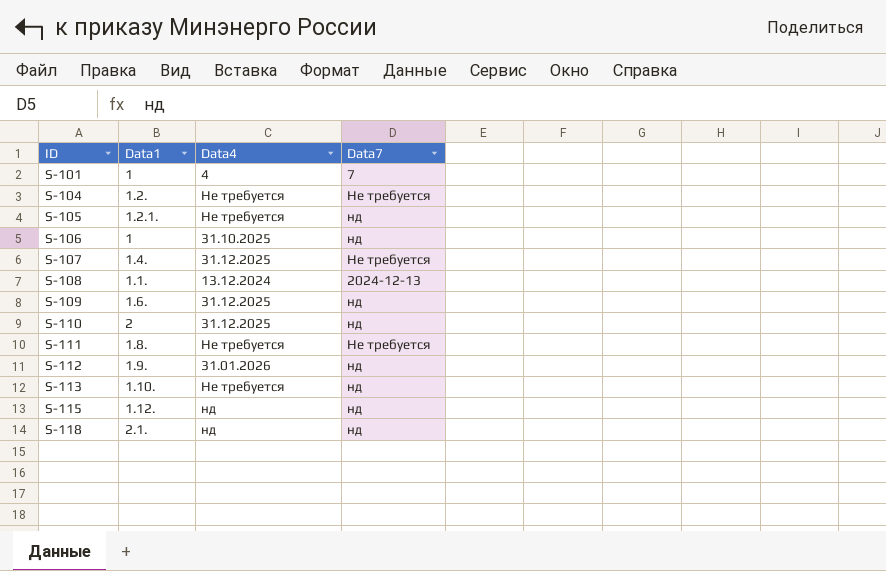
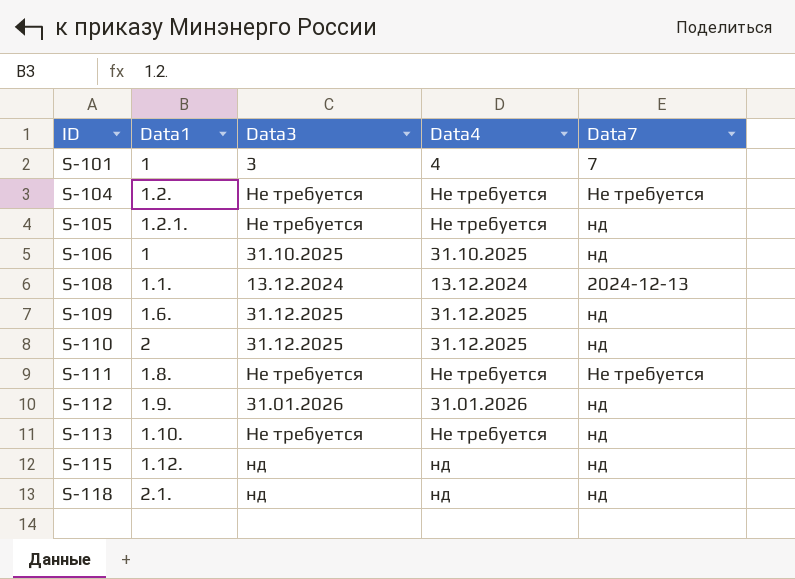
column Data3 | position: none -> 3
row S-107: 1.4. | 31.12.2025 | Не требуется -> none

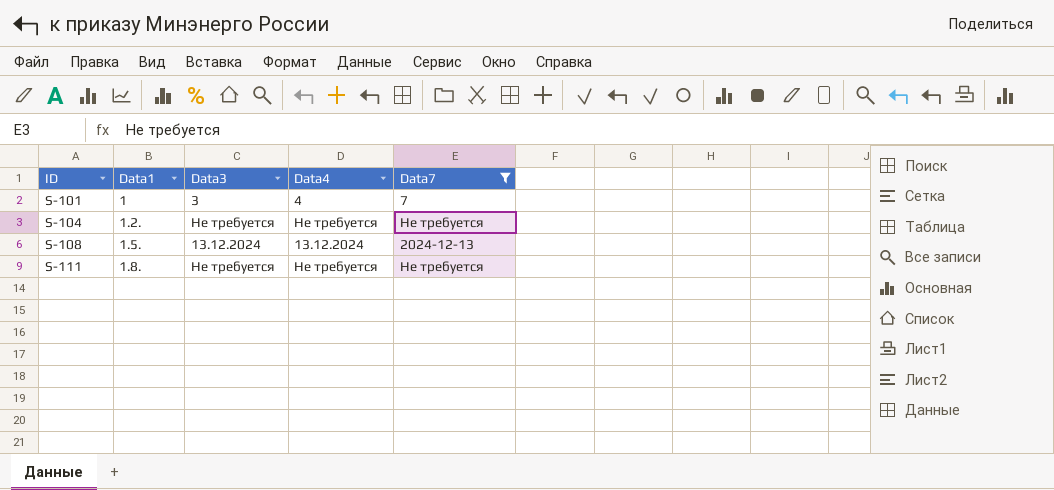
filter: none -> Data7 != нд
S-108 | Data1: 1.1. -> 1.5.

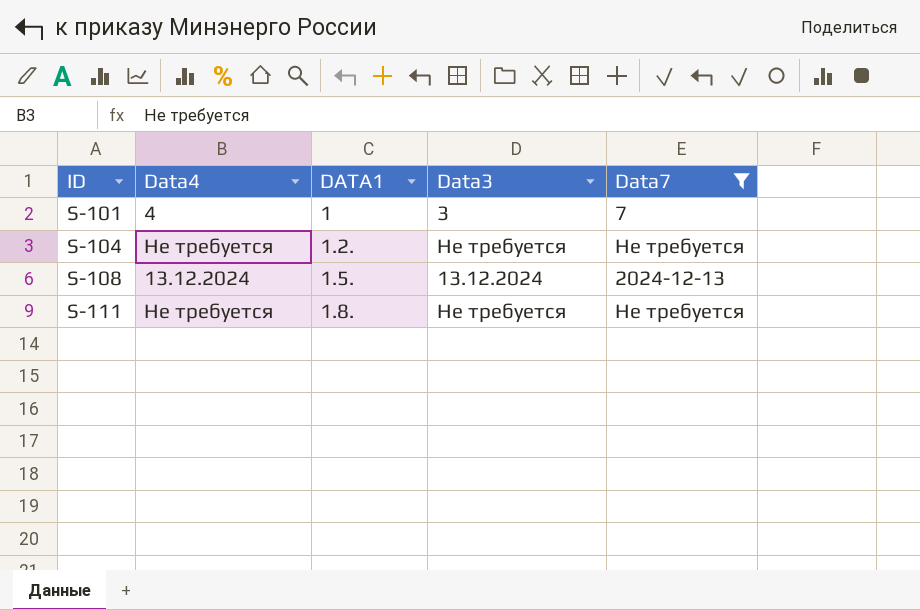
column Data4 | position: 4 -> 2
column name: Data1 -> DATA1

